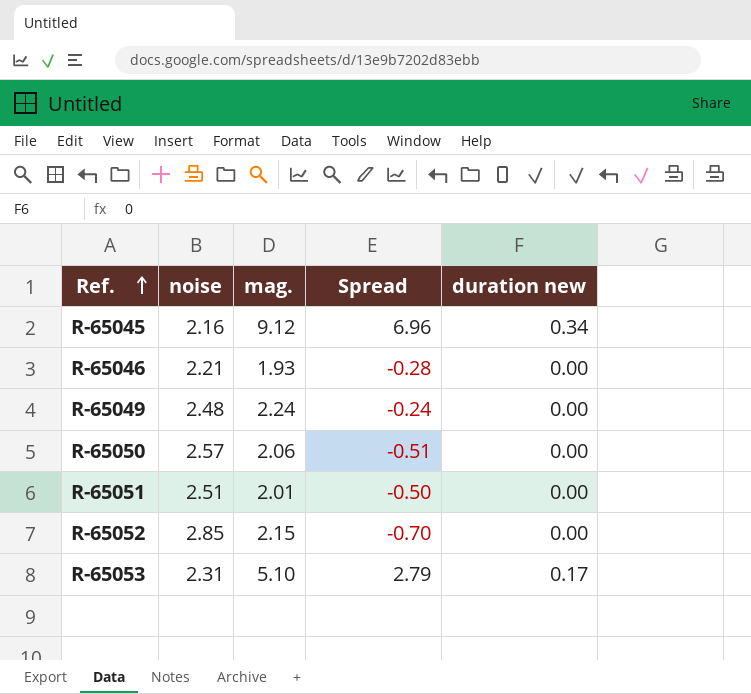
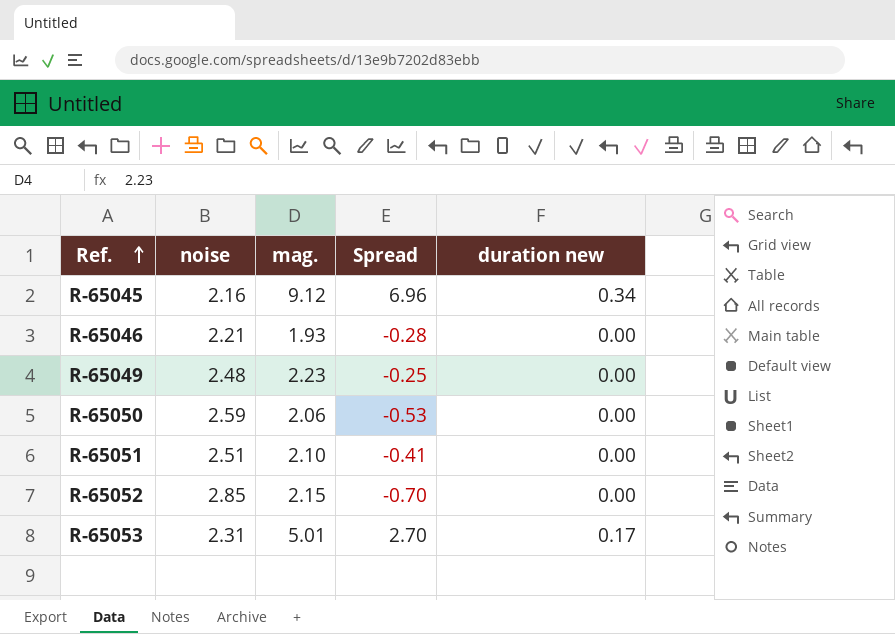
R-65049 | mag.: 2.24 -> 2.23
R-65049 | Spread: -0.24 -> -0.25
R-65050 | noise: 2.57 -> 2.59
R-65050 | Spread: -0.51 -> -0.53
R-65051 | mag.: 2.01 -> 2.10
R-65051 | Spread: -0.50 -> -0.41
R-65053 | mag.: 5.10 -> 5.01
R-65053 | Spread: 2.79 -> 2.70

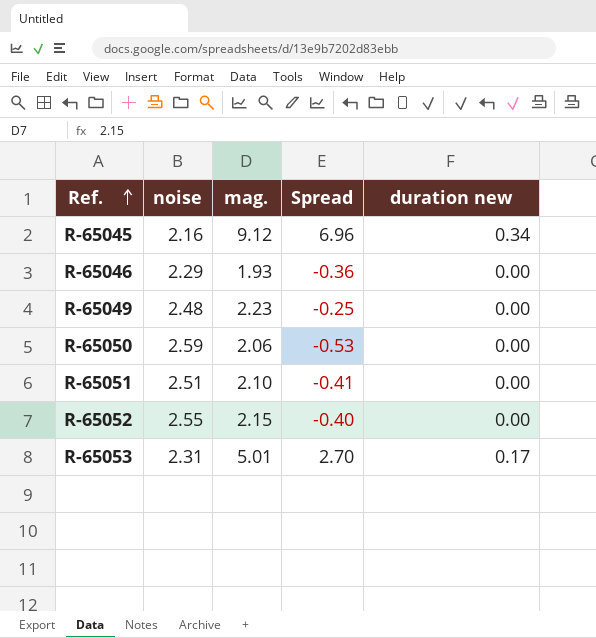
R-65046 | noise: 2.21 -> 2.29
R-65046 | Spread: -0.28 -> -0.36
R-65052 | noise: 2.85 -> 2.55
R-65052 | Spread: -0.70 -> -0.40

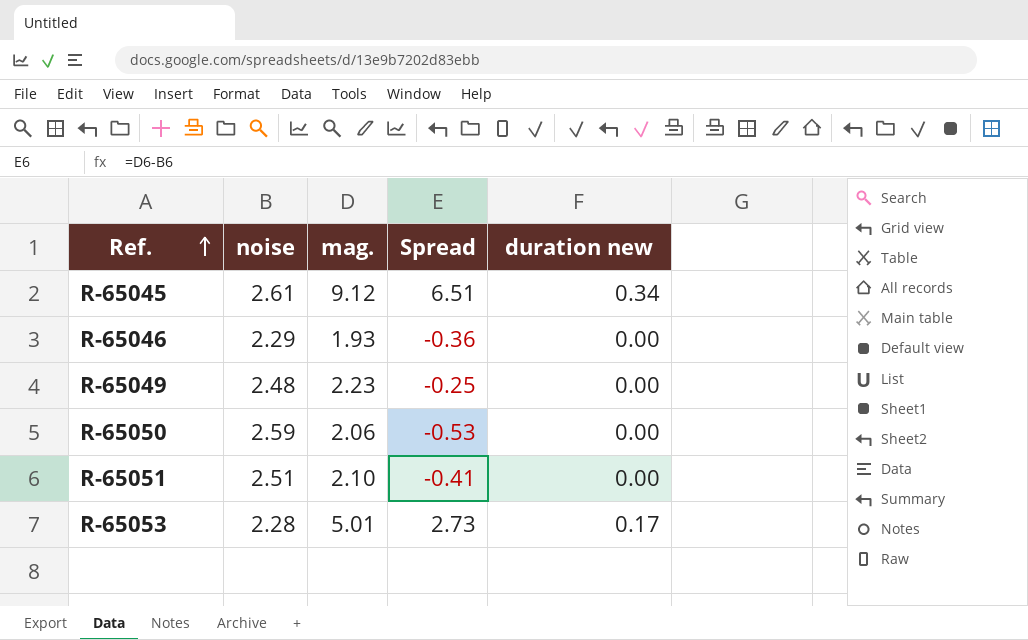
row R-65052: 2.55 | 2.15 | -0.40 | 0.00 -> none
R-65045 | noise: 2.16 -> 2.61
R-65045 | Spread: 6.96 -> 6.51
R-65053 | noise: 2.31 -> 2.28
R-65053 | Spread: 2.70 -> 2.73

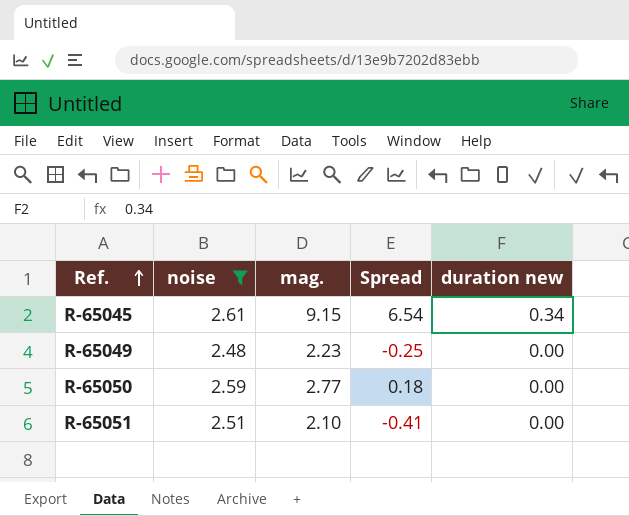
filter: none -> noise >= 2.48
R-65045 | mag.: 9.12 -> 9.15
R-65045 | Spread: 6.51 -> 6.54
R-65050 | mag.: 2.06 -> 2.77
R-65050 | Spread: -0.53 -> 0.18

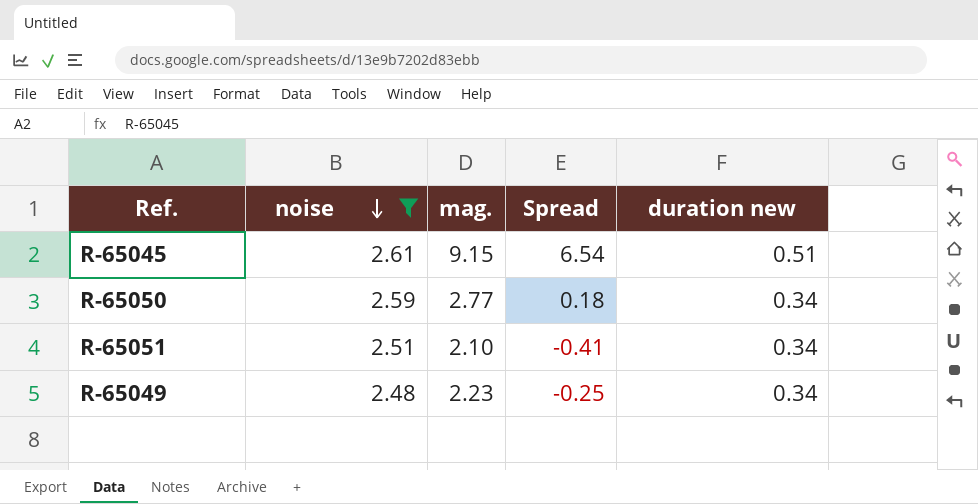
row order: Ref. ascending -> noise descending
R-65045 | duration new: 0.34 -> 0.51
R-65050 | duration new: 0.00 -> 0.34
R-65051 | duration new: 0.00 -> 0.34
R-65049 | duration new: 0.00 -> 0.34

